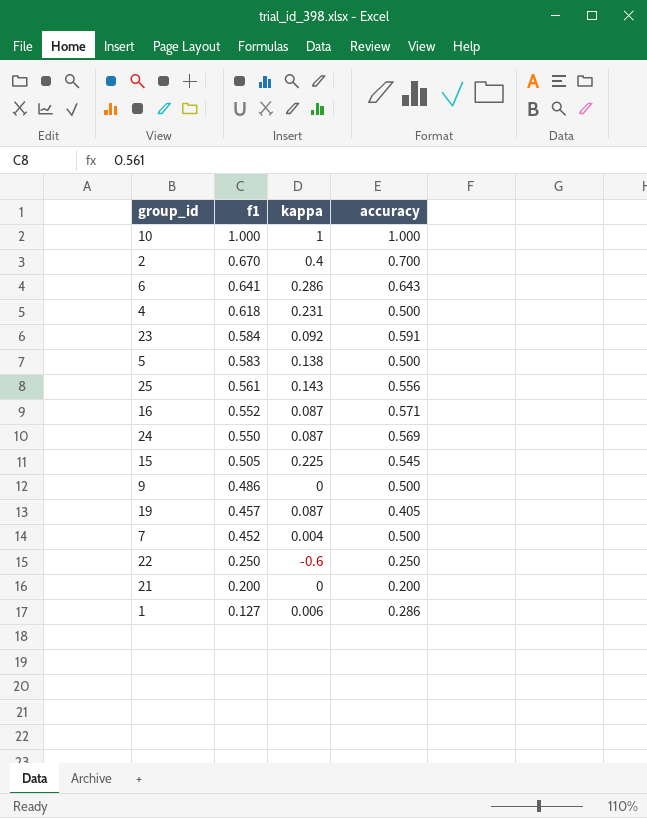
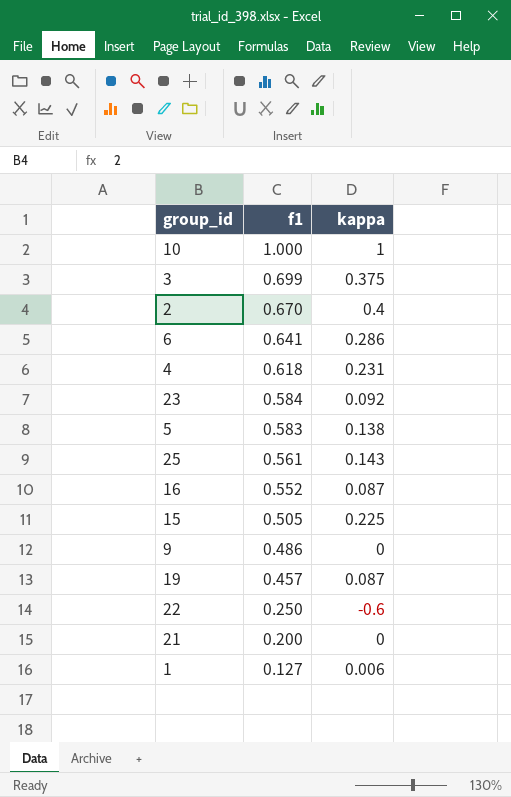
column accuracy | position: 4 -> none
row 24: 0.550 | 0.087 | 0.569 -> none
row 7: 0.452 | 0.004 | 0.500 -> none
row 3: none -> 0.699 | 0.375

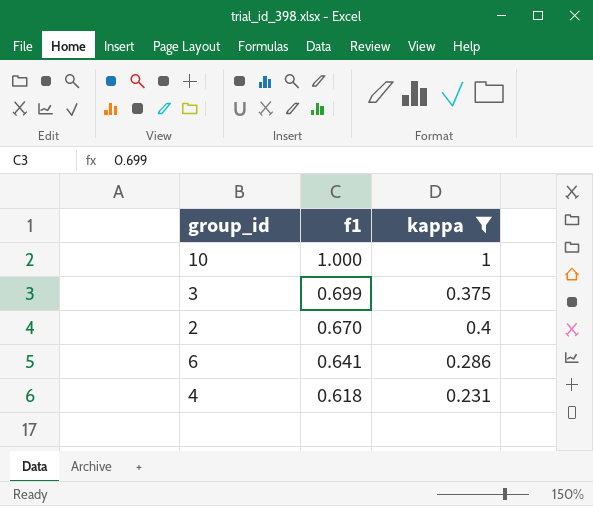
filter: none -> kappa >= 0.231

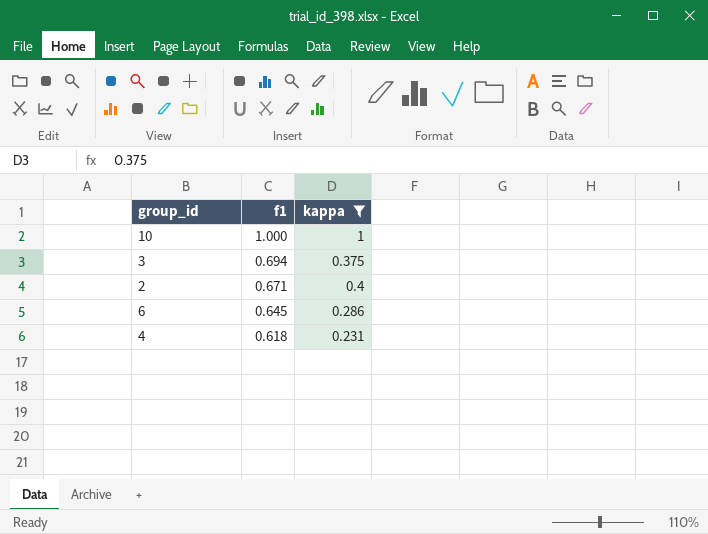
3 | f1: 0.699 -> 0.694
2 | f1: 0.670 -> 0.671
6 | f1: 0.641 -> 0.645

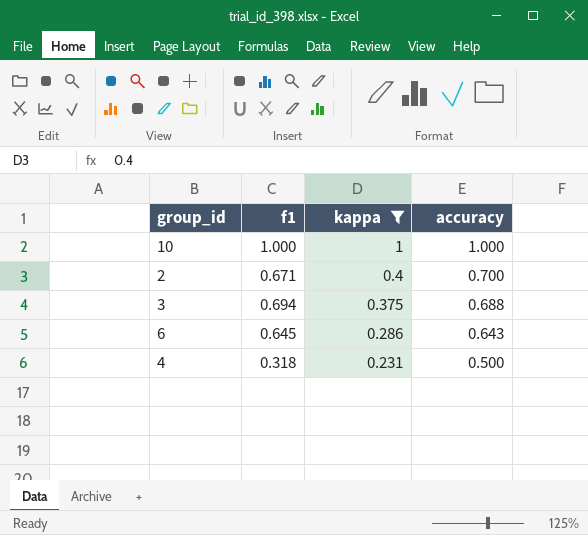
row order: f1 descending -> kappa descending
column accuracy | position: none -> 4
4 | f1: 0.618 -> 0.318

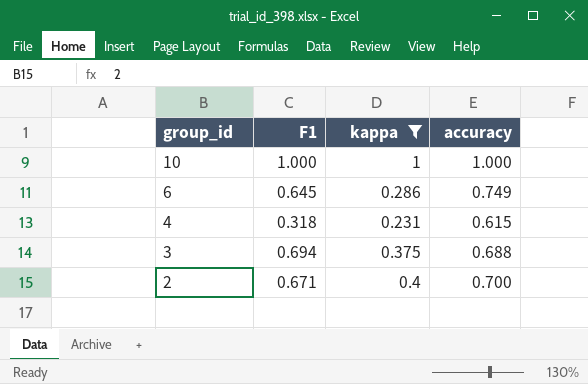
row order: kappa descending -> group_id descending
column name: f1 -> F1
6 | accuracy: 0.643 -> 0.749
4 | accuracy: 0.500 -> 0.615

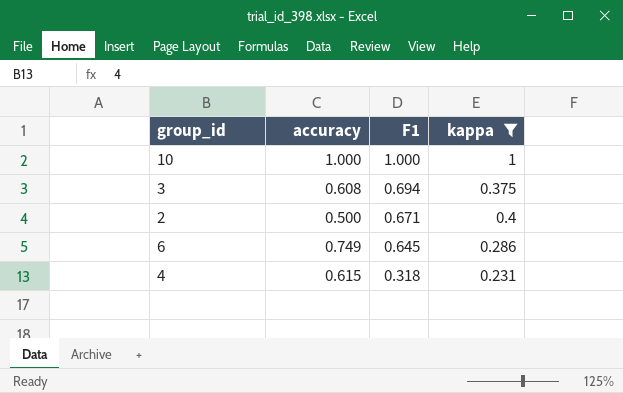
row order: group_id descending -> F1 descending
column accuracy | position: 4 -> 2
3 | accuracy: 0.688 -> 0.608
2 | accuracy: 0.700 -> 0.500

